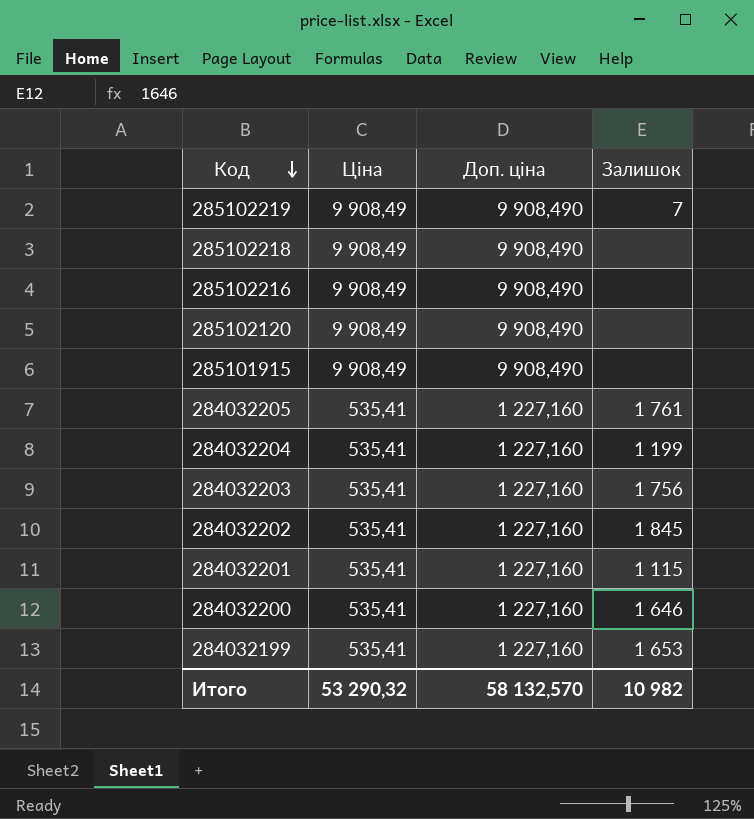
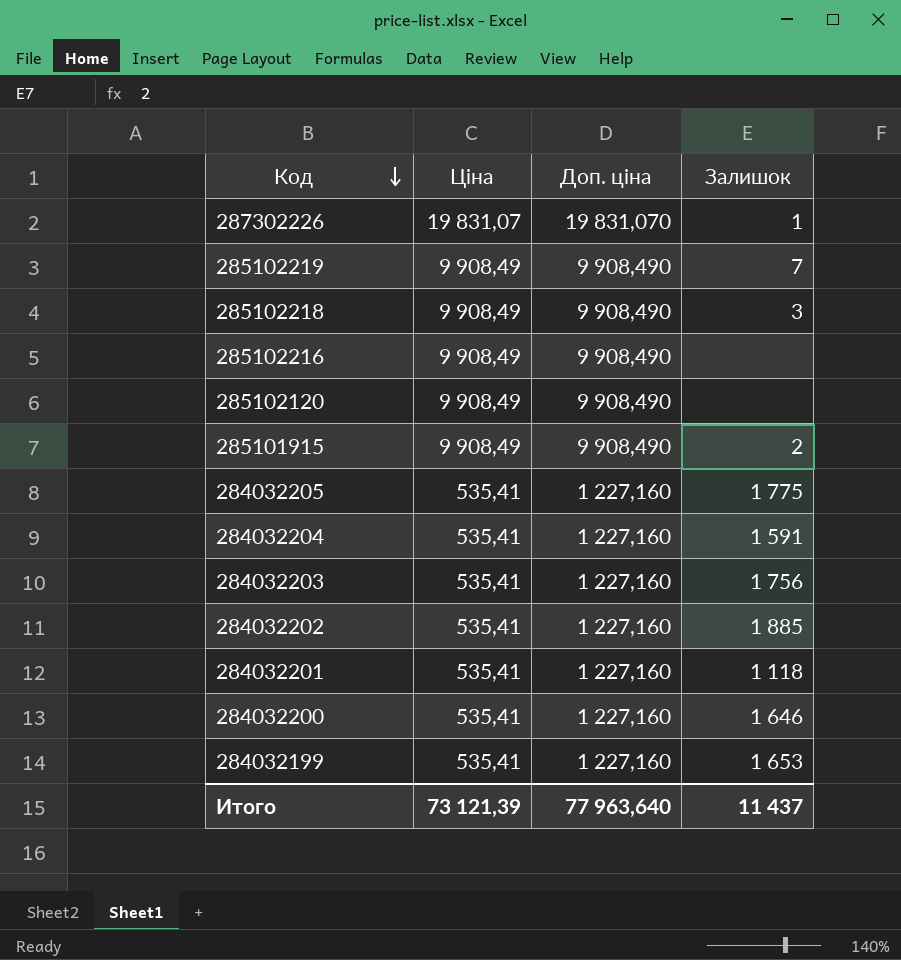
row 287302226: none -> 19 831,07 | 19 831,070 | 1
285102218 | Залишок: none -> 3
285101915 | Залишок: none -> 2
284032205 | Залишок: 1 761 -> 1 775
284032204 | Залишок: 1 199 -> 1 591
284032202 | Залишок: 1 845 -> 1 885
284032201 | Залишок: 1 115 -> 1 118
Итого | Ціна: 53 290,32 -> 73 121,39
Итого | Доп. ціна: 58 132,570 -> 77 963,640
Итого | Залишок: 10 982 -> 11 437

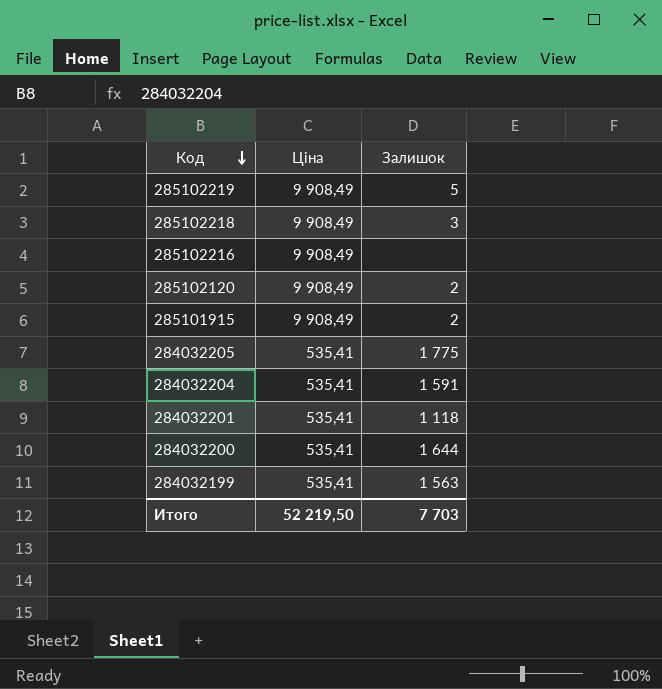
column Доп. ціна | position: 3 -> none
row 287302226: 19 831,07 | 19 831,070 | 1 -> none
row 284032203: 535,41 | 1 227,160 | 1 756 -> none
row 284032202: 535,41 | 1 227,160 | 1 885 -> none
285102219 | Залишок: 7 -> 5
285102120 | Залишок: none -> 2
284032200 | Залишок: 1 646 -> 1 644
284032199 | Залишок: 1 653 -> 1 563
Итого | Ціна: 73 121,39 -> 52 219,50
Итого | Залишок: 11 437 -> 7 703

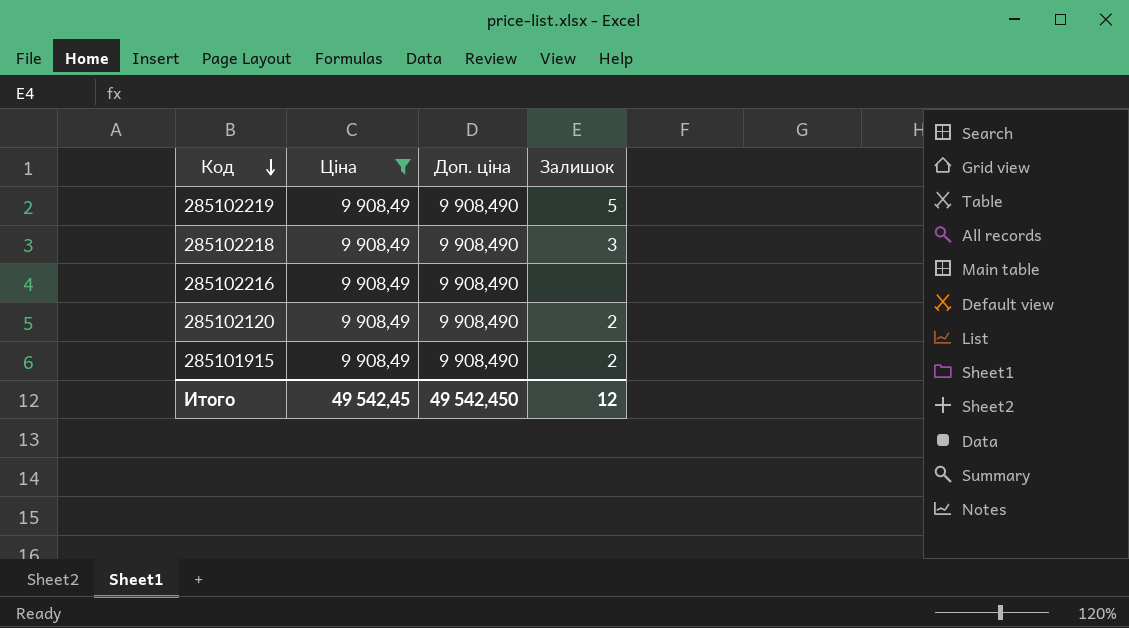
filter: none -> Ціна = 9 908,49
column Доп. ціна | position: none -> 3
Итого | Ціна: 52 219,50 -> 49 542,45
Итого | Залишок: 7 703 -> 12

